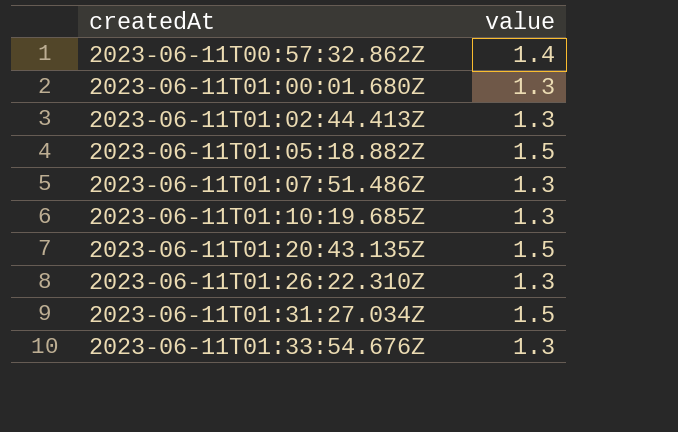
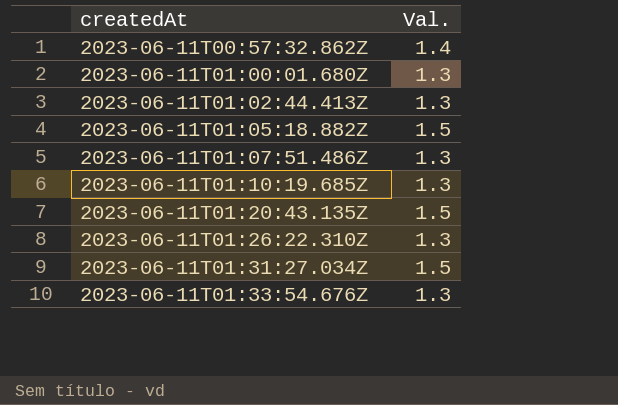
column name: value -> Val.

